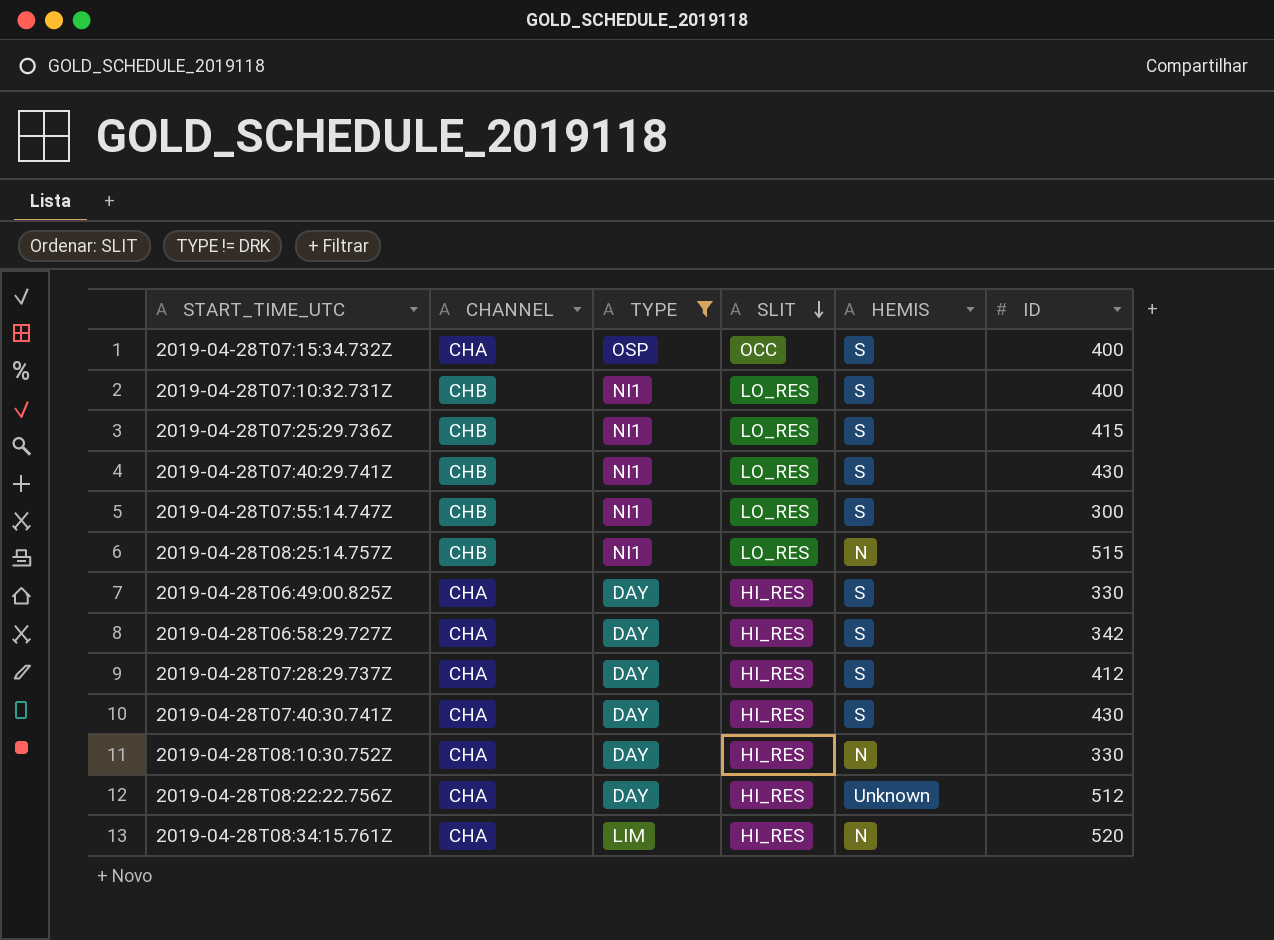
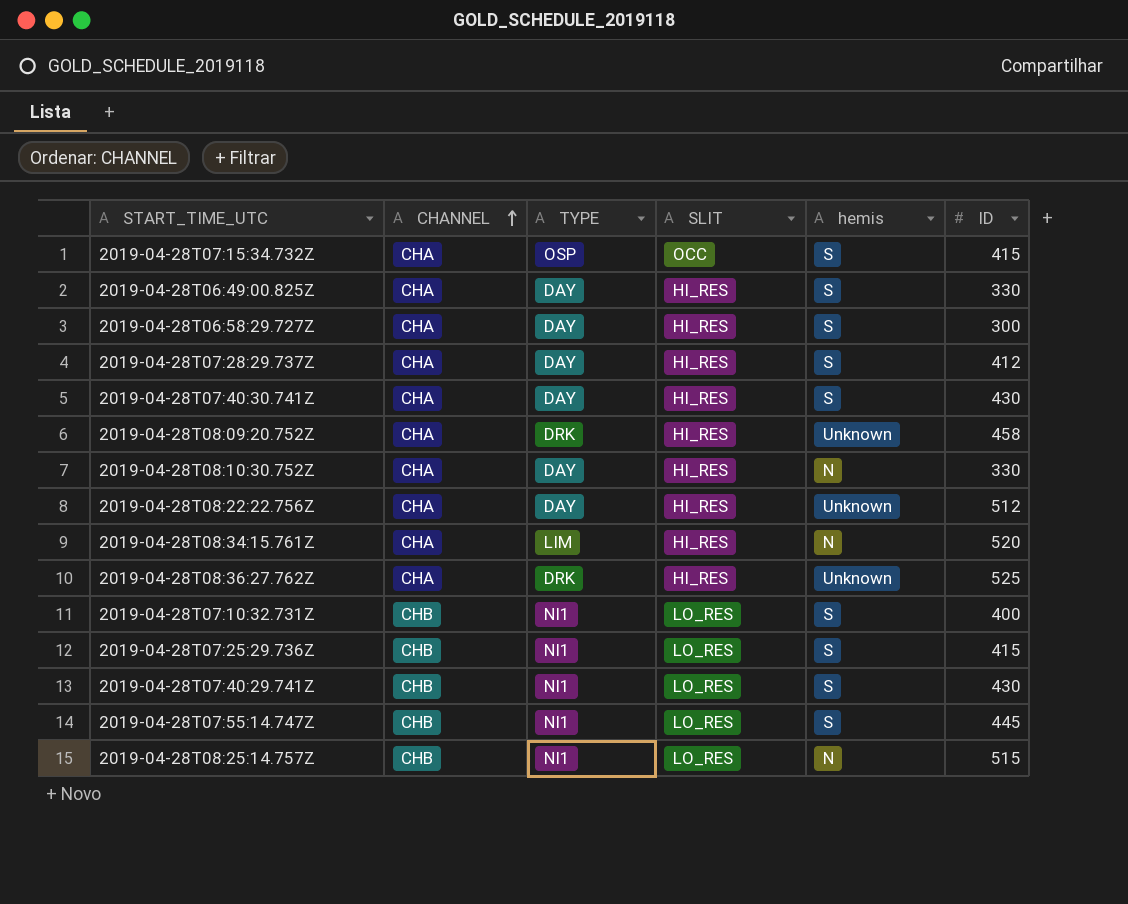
filter: TYPE != DRK -> none
row order: SLIT descending -> CHANNEL ascending
column name: HEMIS -> hemis
2019-04-28T07:15:34.732Z | ID: 400 -> 415
2019-04-28T06:58:29.727Z | ID: 342 -> 300
2019-04-28T07:55:14.747Z | ID: 300 -> 445

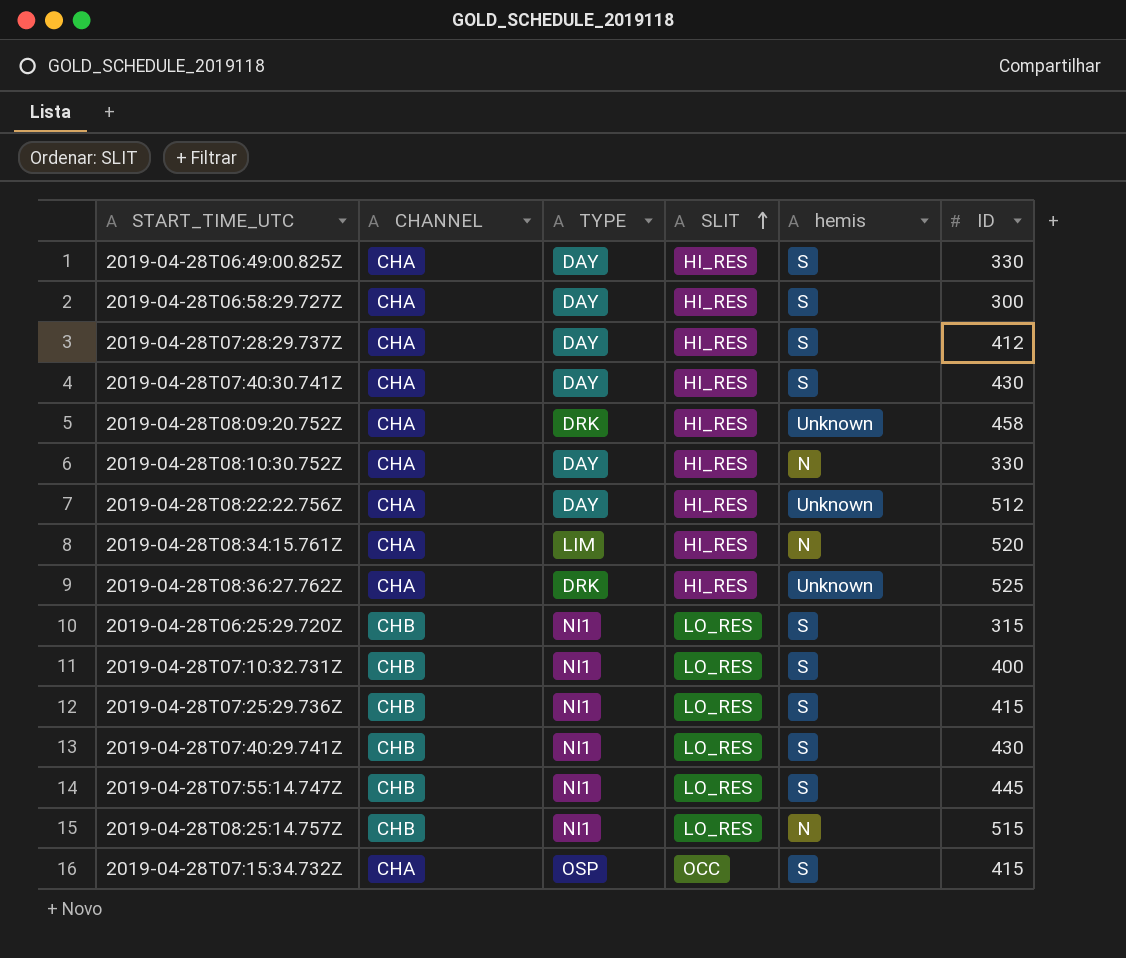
row order: CHANNEL ascending -> SLIT ascending
row 2019-04-28T06:25:29.720Z: none -> CHB | NI1 | LO_RES | S | 315

